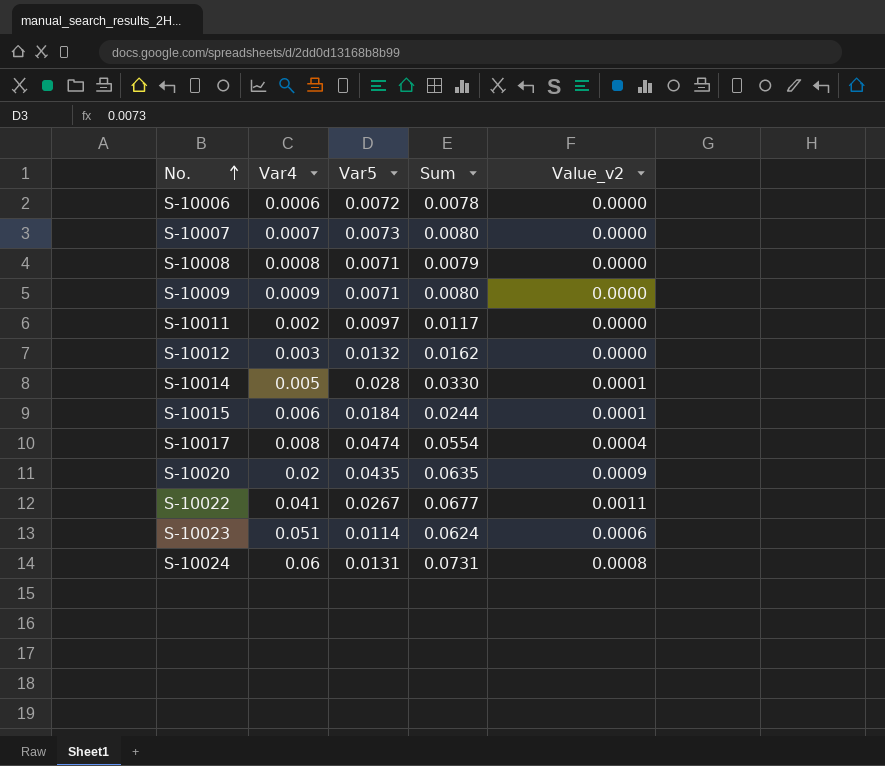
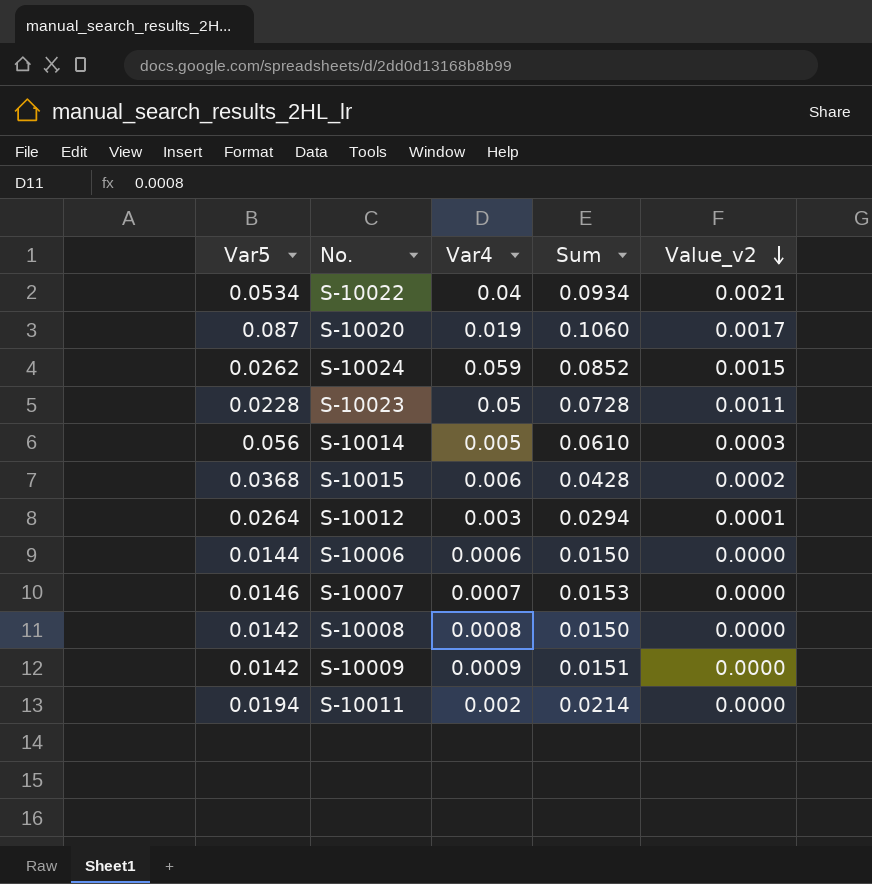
row order: No. ascending -> Value_v2 descending
column Var5 | position: 3 -> 1
row S-10017: 0.008 | 0.0474 | 0.0554 | 0.0004 -> none
S-10022 | Var5: 0.0267 -> 0.0534
S-10022 | Var4: 0.041 -> 0.04
S-10022 | Sum: 0.0677 -> 0.0934
S-10022 | Value_v2: 0.0011 -> 0.0021
S-10020 | Var5: 0.0435 -> 0.087
S-10020 | Var4: 0.02 -> 0.019
S-10020 | Sum: 0.0635 -> 0.1060
S-10020 | Value_v2: 0.0009 -> 0.0017
S-10024 | Var5: 0.0131 -> 0.0262
S-10024 | Var4: 0.06 -> 0.059
S-10024 | Sum: 0.0731 -> 0.0852
S-10024 | Value_v2: 0.0008 -> 0.0015
S-10023 | Var5: 0.0114 -> 0.0228
S-10023 | Var4: 0.051 -> 0.05
S-10023 | Sum: 0.0624 -> 0.0728
S-10023 | Value_v2: 0.0006 -> 0.0011
S-10014 | Var5: 0.028 -> 0.056
S-10014 | Sum: 0.0330 -> 0.0610
S-10014 | Value_v2: 0.0001 -> 0.0003
S-10015 | Var5: 0.0184 -> 0.0368
S-10015 | Sum: 0.0244 -> 0.0428
S-10015 | Value_v2: 0.0001 -> 0.0002
S-10012 | Var5: 0.0132 -> 0.0264
S-10012 | Sum: 0.0162 -> 0.0294
S-10012 | Value_v2: 0.0000 -> 0.0001
S-10006 | Var5: 0.0072 -> 0.0144
S-10006 | Sum: 0.0078 -> 0.0150
S-10007 | Var5: 0.0073 -> 0.0146
S-10007 | Sum: 0.0080 -> 0.0153
S-10008 | Var5: 0.0071 -> 0.0142
S-10008 | Sum: 0.0079 -> 0.0150
S-10009 | Var5: 0.0071 -> 0.0142
S-10009 | Sum: 0.0080 -> 0.0151
S-10011 | Var5: 0.0097 -> 0.0194
S-10011 | Sum: 0.0117 -> 0.0214

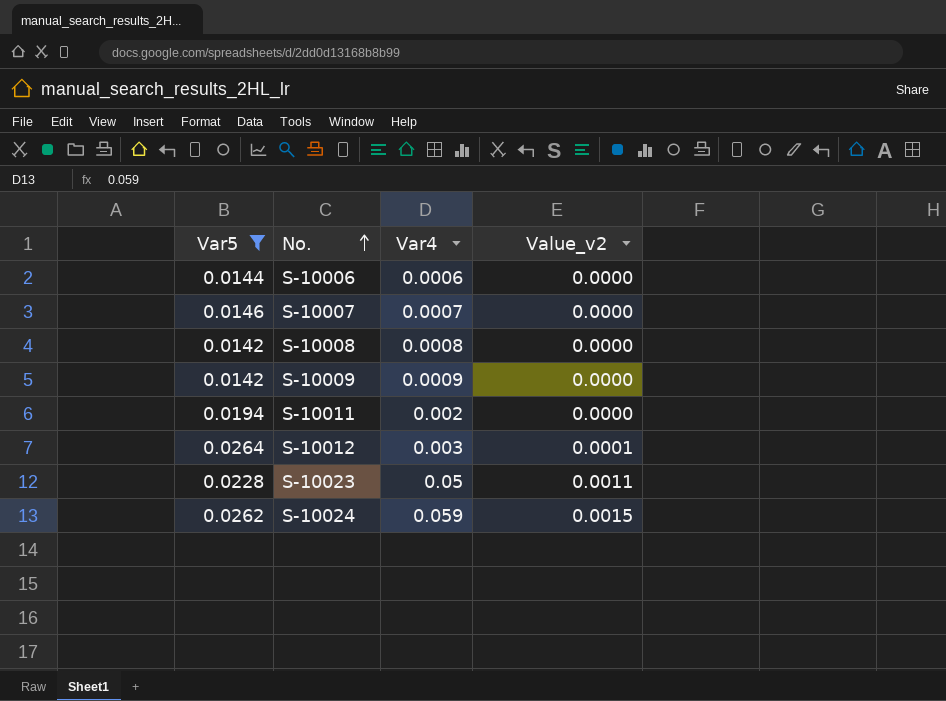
filter: none -> Var5 <= 0.0264
row order: Value_v2 descending -> No. ascending
column Sum | formula: [Var5] + [Var4] -> none

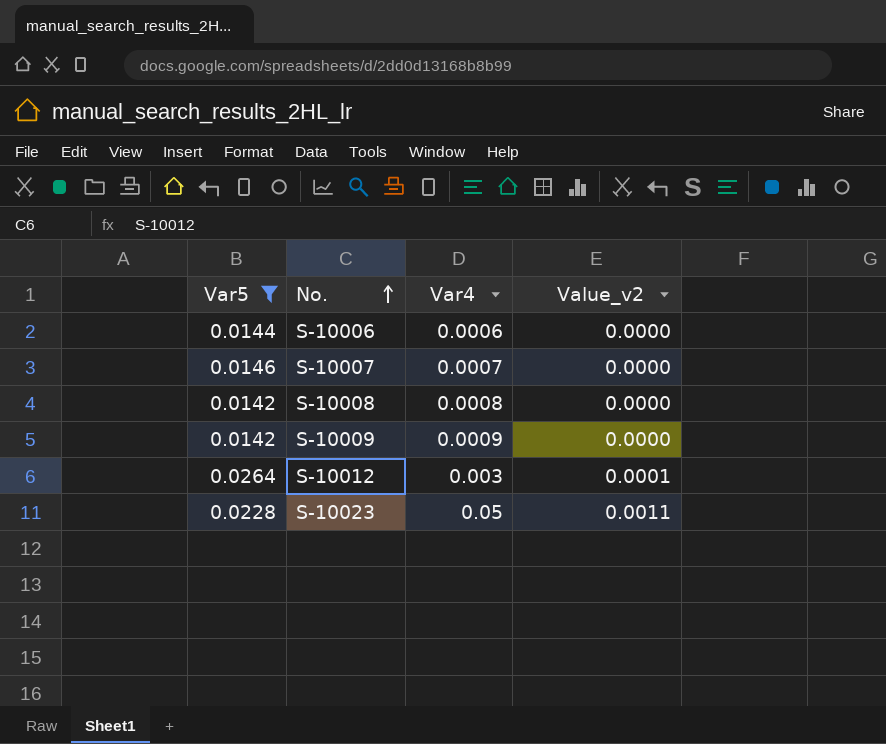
row S-10011: 0.0194 | 0.002 | 0.0000 -> none
row S-10024: 0.0262 | 0.059 | 0.0015 -> none

